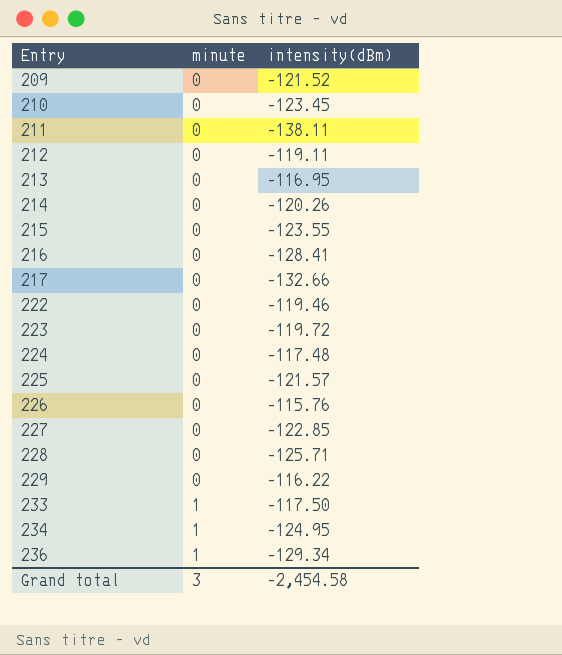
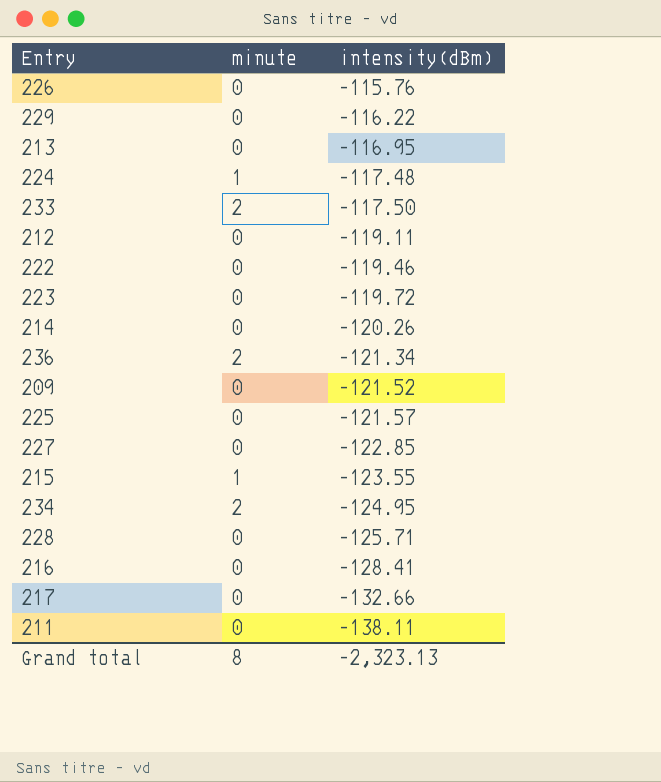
row order: Entry ascending -> intensity(dBm) descending
row 210: 0 | -123.45 -> none
224 | minute: 0 -> 1
233 | minute: 1 -> 2
236 | minute: 1 -> 2
236 | intensity(dBm): -129.34 -> -121.34
215 | minute: 0 -> 1
234 | minute: 1 -> 2
Grand total | minute: 3 -> 8
Grand total | intensity(dBm): -2,454.58 -> -2,323.13

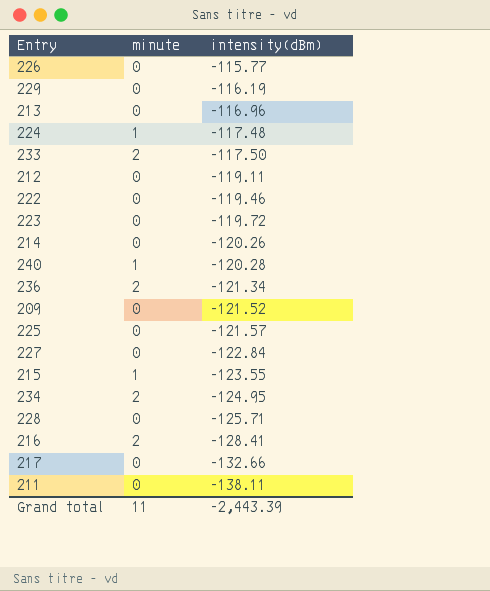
226 | intensity(dBm): -115.76 -> -115.77
229 | intensity(dBm): -116.22 -> -116.19
213 | intensity(dBm): -116.95 -> -116.96
row 240: none -> 1 | -120.28
227 | intensity(dBm): -122.85 -> -122.84
216 | minute: 0 -> 2
Grand total | minute: 8 -> 11
Grand total | intensity(dBm): -2,323.13 -> -2,443.39

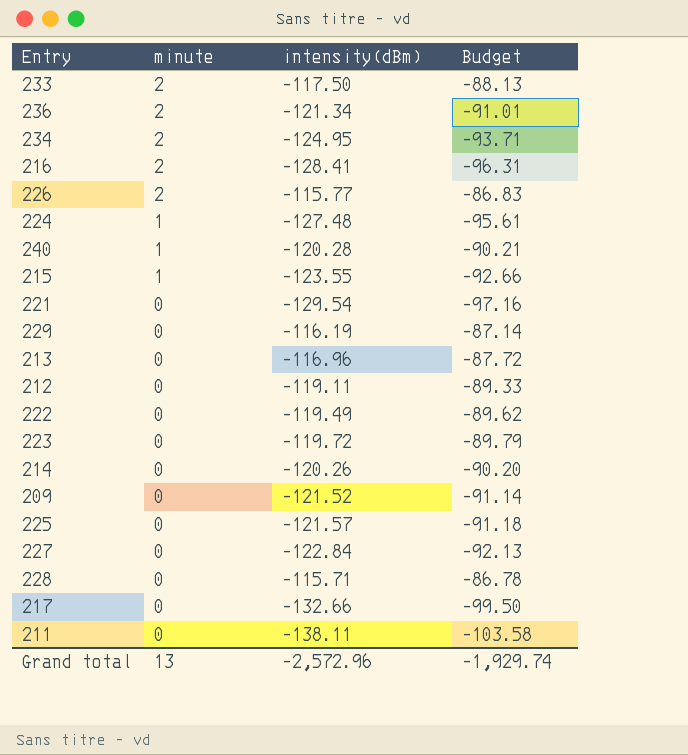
row order: intensity(dBm) descending -> minute descending
column Budget | formula: none -> [intensity(dBm)] * 0.75
226 | minute: 0 -> 2
224 | intensity(dBm): -117.48 -> -127.48
row 221: none -> 0 | -129.54 | -97.16
222 | intensity(dBm): -119.46 -> -119.49
228 | intensity(dBm): -125.71 -> -115.71
Grand total | minute: 11 -> 13
Grand total | intensity(dBm): -2,443.39 -> -2,572.96

